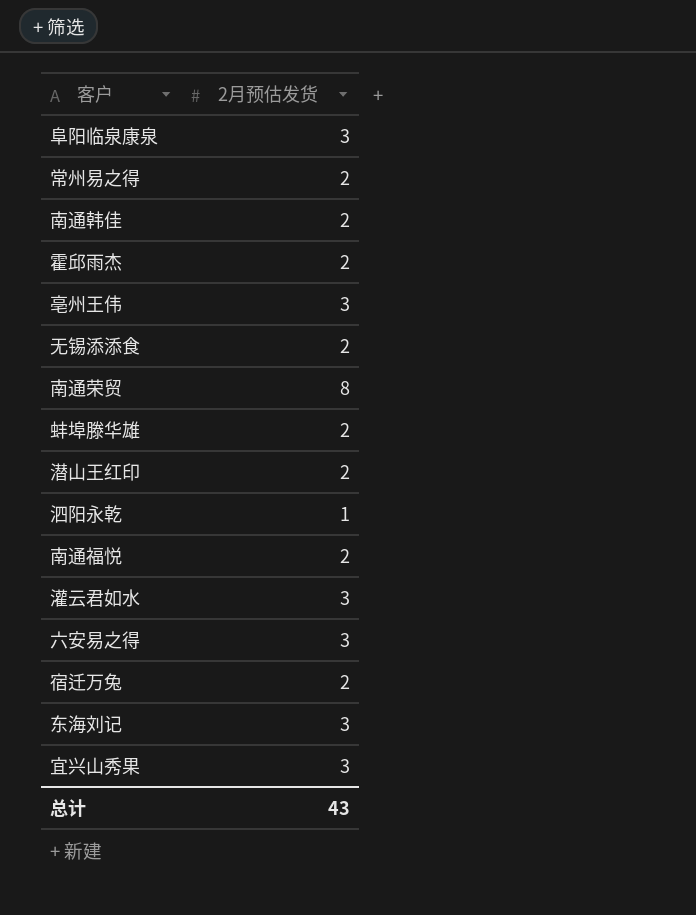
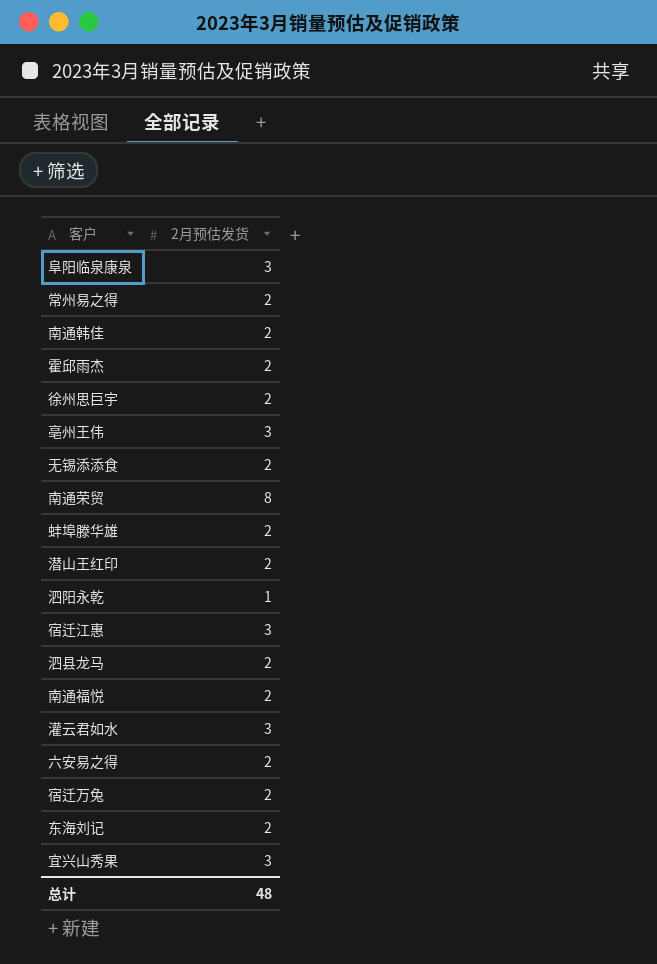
row 徐州思巨宇: none -> 2
row 宿迁江惠: none -> 3
row 泗县龙马: none -> 2
六安易之得 | 2月预估发货: 3 -> 2
东海刘记 | 2月预估发货: 3 -> 2
总计 | 2月预估发货: 43 -> 48

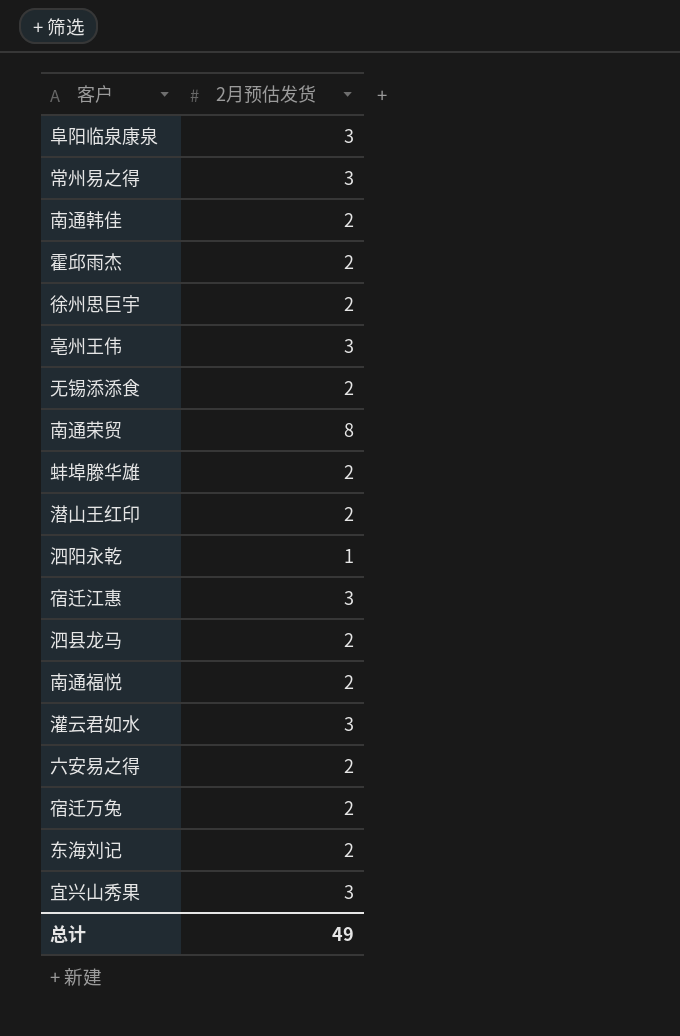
常州易之得 | 2月预估发货: 2 -> 3
总计 | 2月预估发货: 48 -> 49

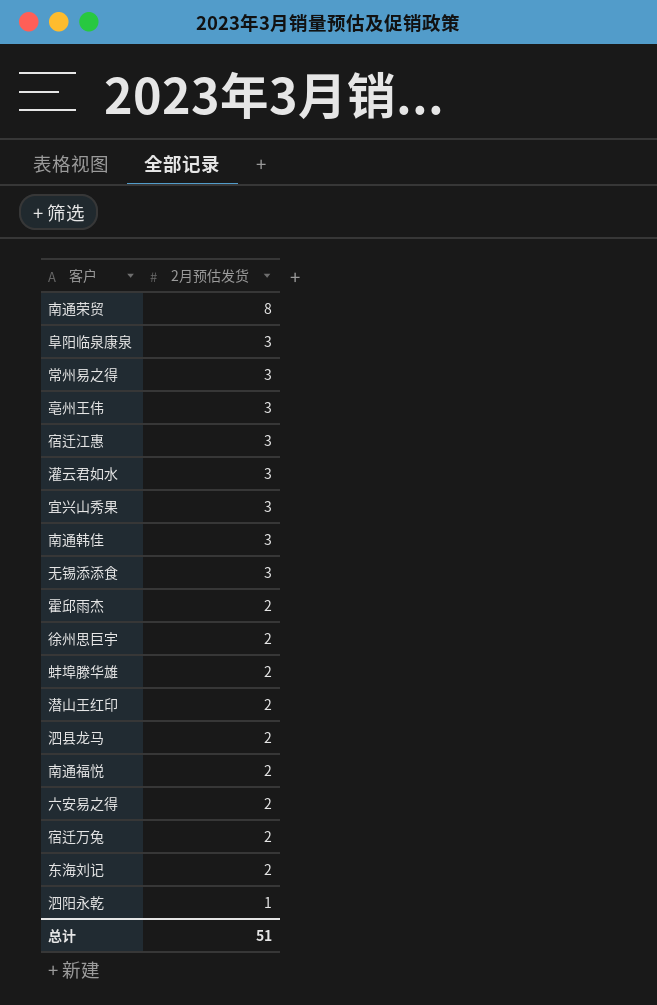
row order: none -> 2月预估发货 descending
南通韩佳 | 2月预估发货: 2 -> 3
无锡添添食 | 2月预估发货: 2 -> 3
总计 | 2月预估发货: 49 -> 51

